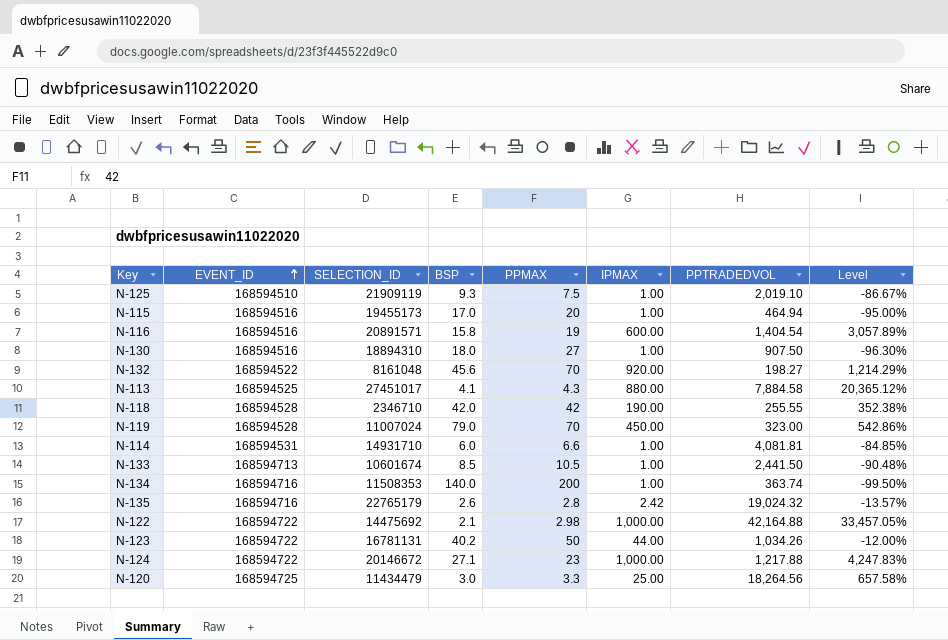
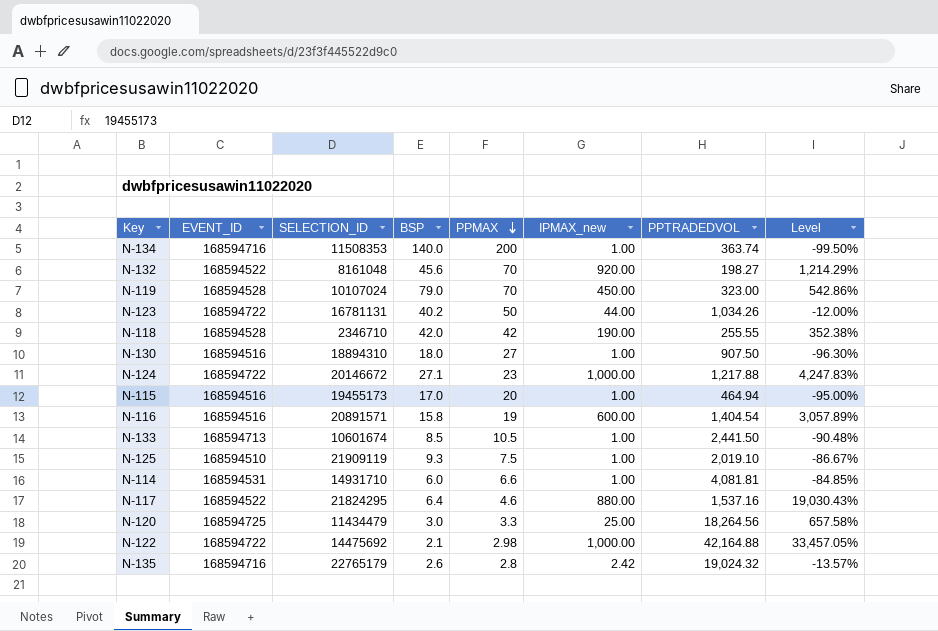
row order: EVENT_ID ascending -> PPMAX descending
column name: IPMAX -> IPMAX_new
row N-113: 168594525 | 27451017 | 4.1 | 4.3 | 880.00 | 7,884.58 | 20,365.12% -> none
N-119 | SELECTION_ID: 11007024 -> 10107024
row N-117: none -> 168594522 | 21824295 | 6.4 | 4.6 | 880.00 | 1,537.16 | 19,030.43%

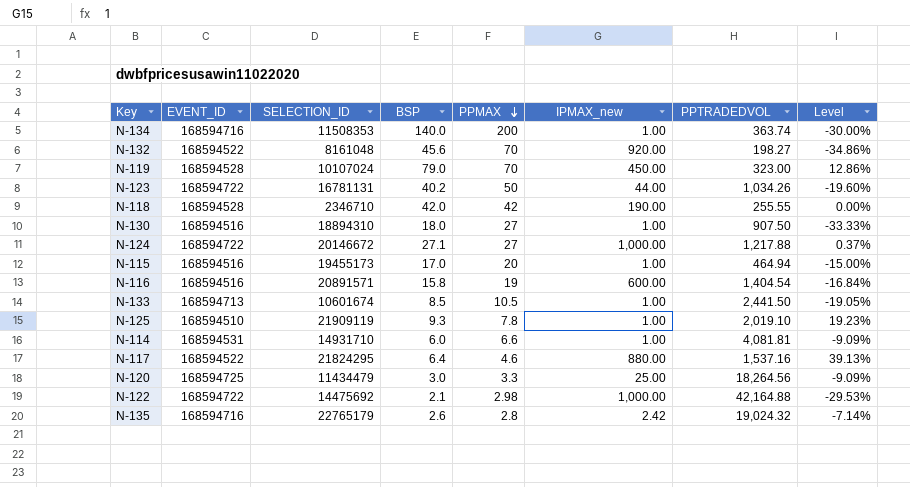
column Level | formula: ([IPMAX_new] - [PPMAX]) / [PPMAX] -> ([BSP] - [PPMAX]) / [PPMAX]
N-124 | PPMAX: 23 -> 27
N-125 | PPMAX: 7.5 -> 7.8

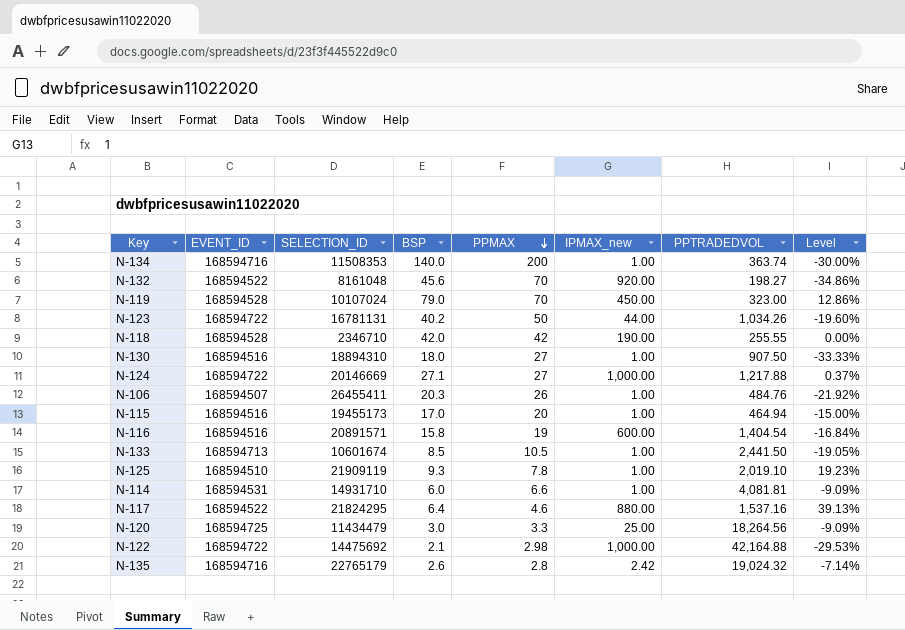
N-124 | SELECTION_ID: 20146672 -> 20146669
row N-106: none -> 168594507 | 26455411 | 20.3 | 26 | 1.00 | 484.76 | -21.92%

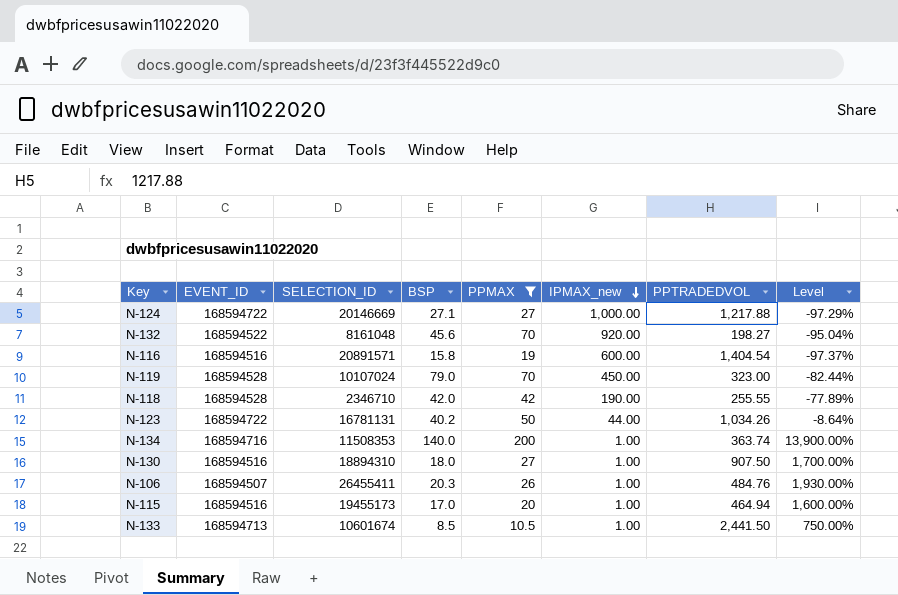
filter: none -> PPMAX >= 10.5
row order: PPMAX descending -> IPMAX_new descending
column Level | formula: ([BSP] - [PPMAX]) / [PPMAX] -> ([BSP] - [IPMAX_new]) / [IPMAX_new]

